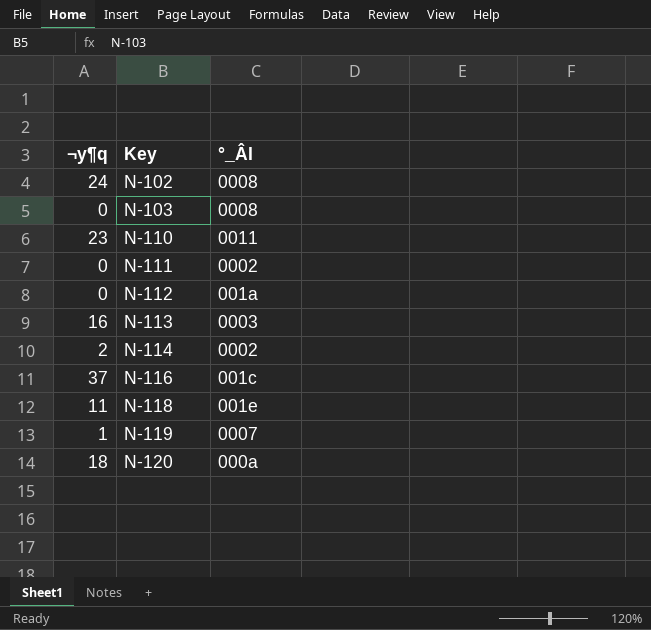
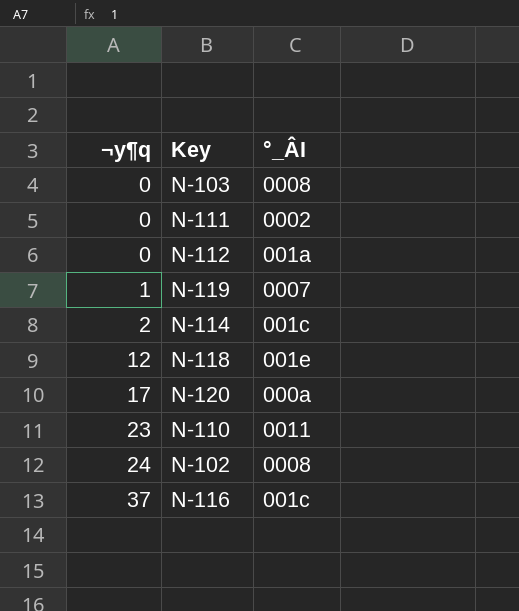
row order: Key ascending -> ¬y¶q ascending
row N-113: 16 | 0003 -> none
N-114 | °_ÂI: 0002 -> 001c
N-118 | ¬y¶q: 11 -> 12
N-120 | ¬y¶q: 18 -> 17

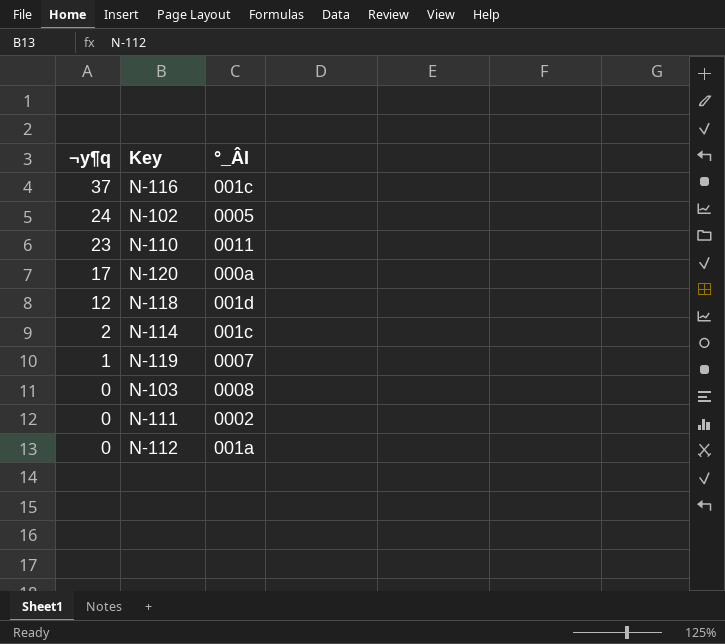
row order: ¬y¶q ascending -> ¬y¶q descending
N-102 | °_ÂI: 0008 -> 0005
N-118 | °_ÂI: 001e -> 001d

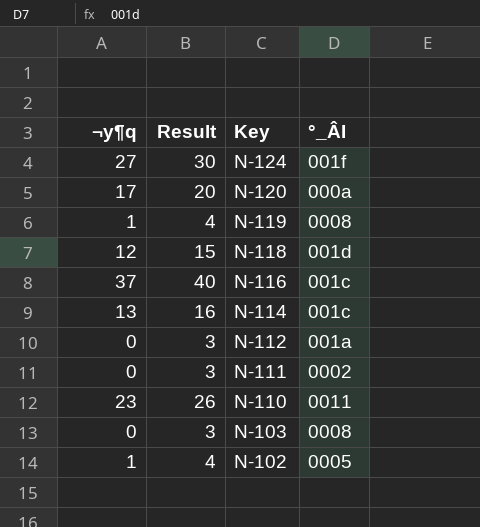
row order: ¬y¶q descending -> Key descending
column Result | formula: none -> [¬y¶q] + 3
row N-124: none -> 27 | 30 | 001f
N-119 | °_ÂI: 0007 -> 0008
N-114 | ¬y¶q: 2 -> 13
N-102 | ¬y¶q: 24 -> 1

